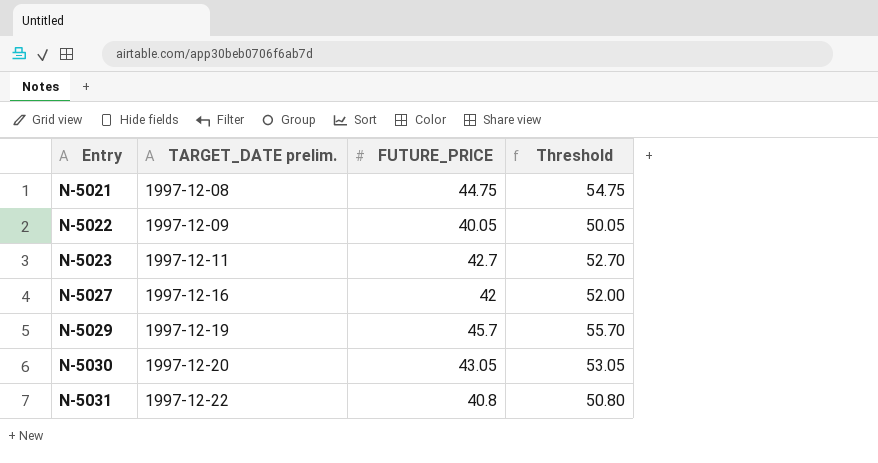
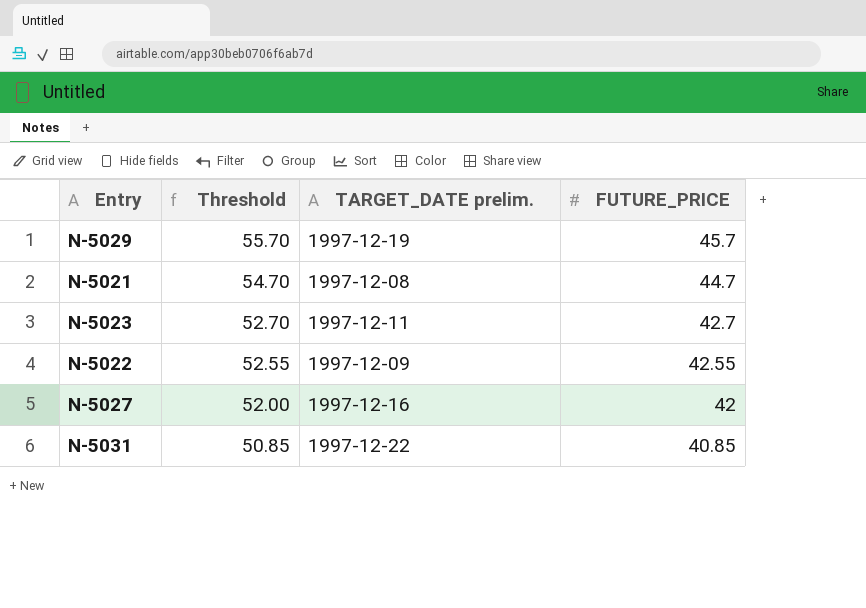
row order: Entry ascending -> Threshold descending
column Threshold | position: 4 -> 2
row N-5030: 1997-12-20 | 43.05 | 53.05 -> none
N-5021 | Threshold: 54.75 -> 54.70
N-5021 | FUTURE_PRICE: 44.75 -> 44.7
N-5022 | Threshold: 50.05 -> 52.55
N-5022 | FUTURE_PRICE: 40.05 -> 42.55
N-5031 | Threshold: 50.80 -> 50.85
N-5031 | FUTURE_PRICE: 40.8 -> 40.85

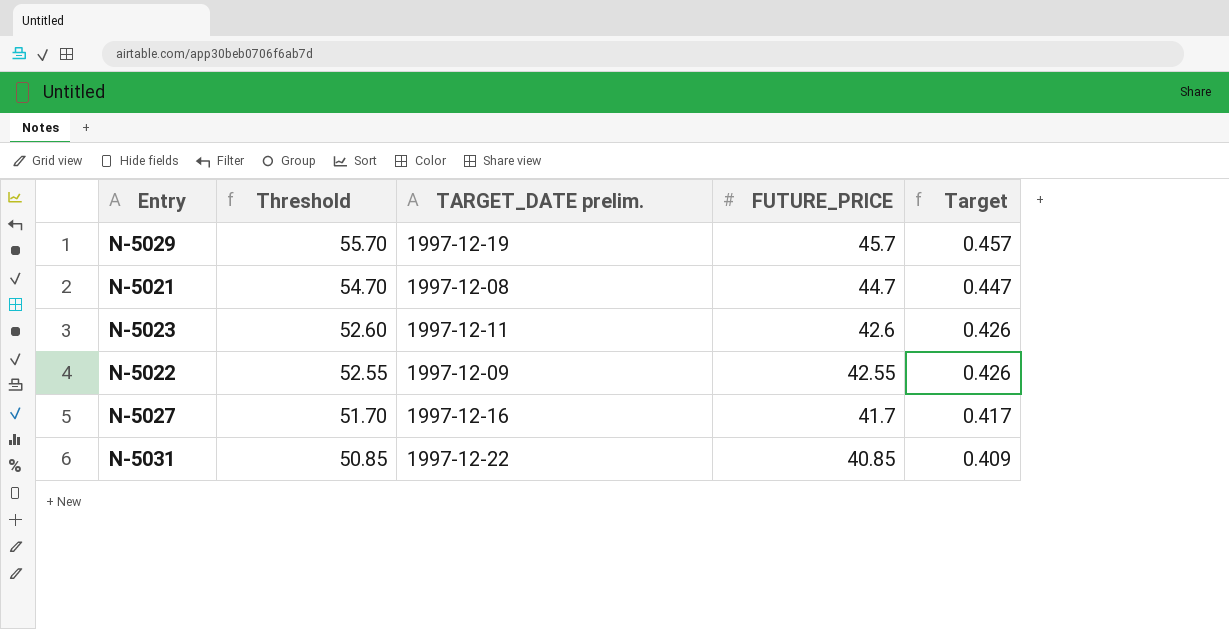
column Target | formula: none -> [FUTURE_PRICE] * 0.01
N-5023 | Threshold: 52.70 -> 52.60
N-5023 | FUTURE_PRICE: 42.7 -> 42.6
N-5027 | Threshold: 52.00 -> 51.70
N-5027 | FUTURE_PRICE: 42 -> 41.7

